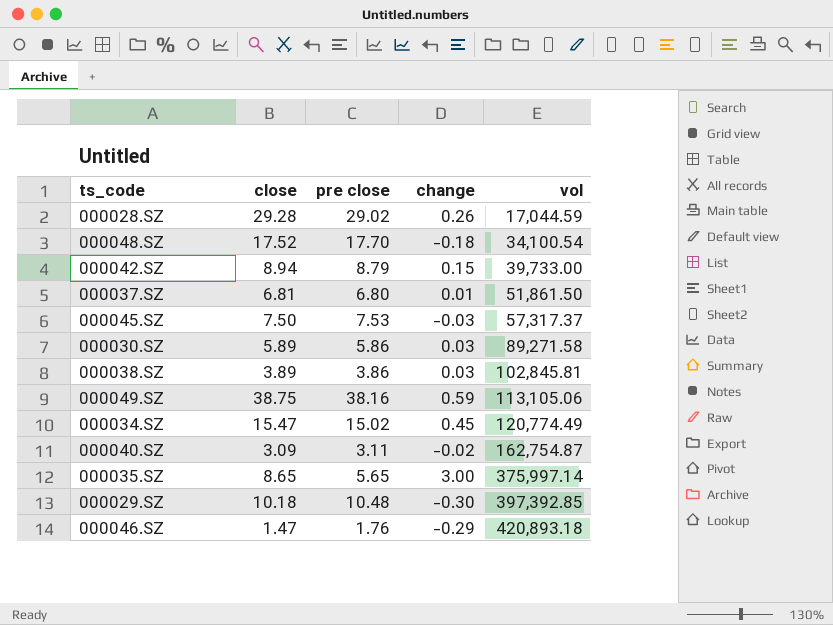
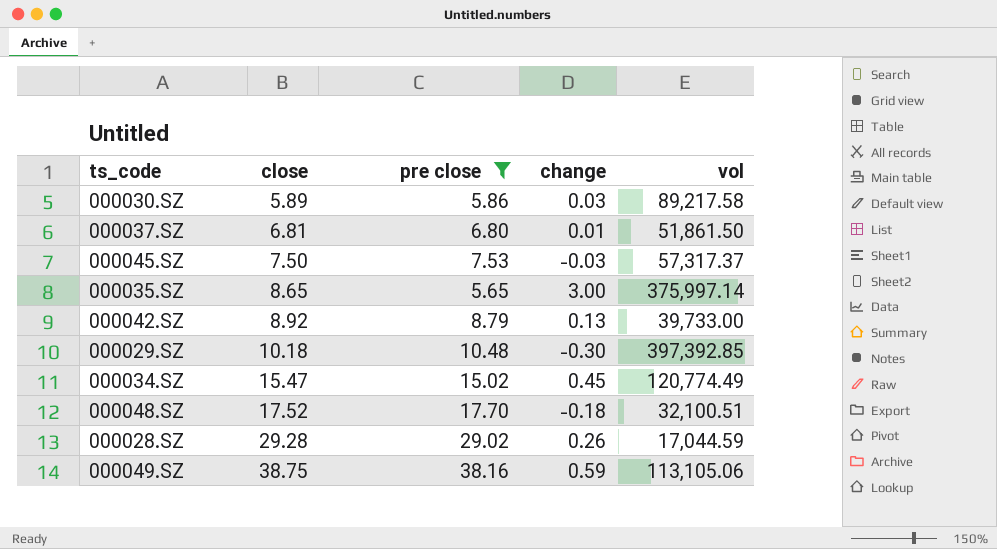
filter: none -> pre close >= 5.65
row order: vol ascending -> close ascending
000030.SZ | vol: 89,271.58 -> 89,217.58
000042.SZ | close: 8.94 -> 8.92
000042.SZ | change: 0.15 -> 0.13
000048.SZ | vol: 34,100.54 -> 32,100.51

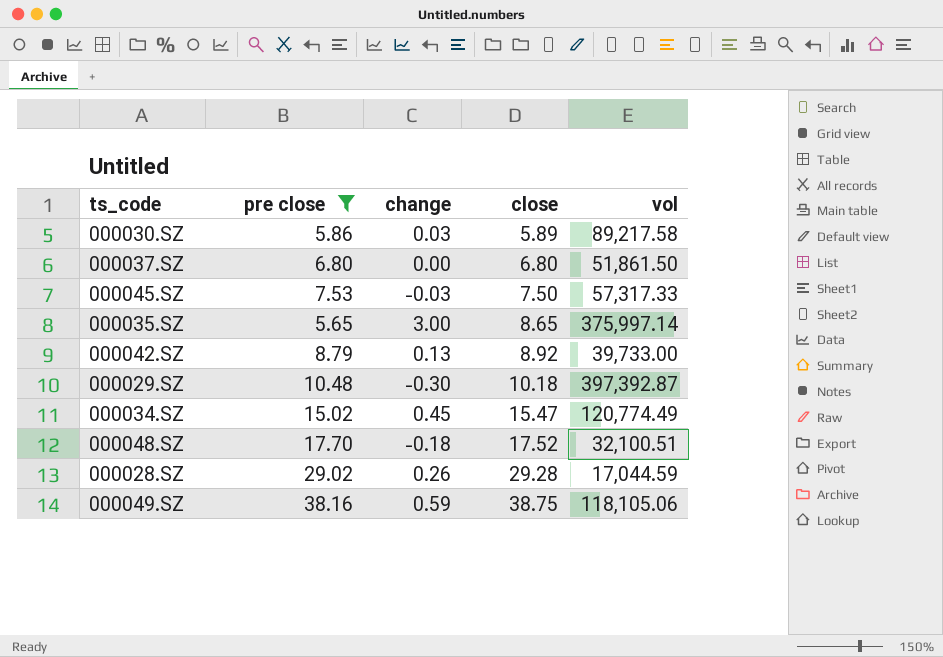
column close | position: 2 -> 4
000037.SZ | change: 0.01 -> 0.00
000037.SZ | close: 6.81 -> 6.80
000045.SZ | vol: 57,317.37 -> 57,317.33
000029.SZ | vol: 397,392.85 -> 397,392.87
000049.SZ | vol: 113,105.06 -> 118,105.06

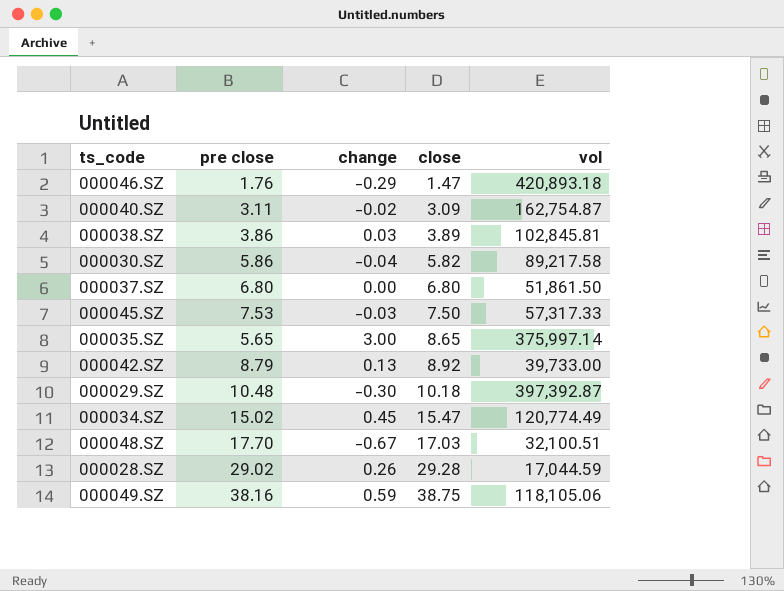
filter: pre close >= 5.65 -> none
000030.SZ | change: 0.03 -> -0.04
000030.SZ | close: 5.89 -> 5.82
000048.SZ | change: -0.18 -> -0.67
000048.SZ | close: 17.52 -> 17.03

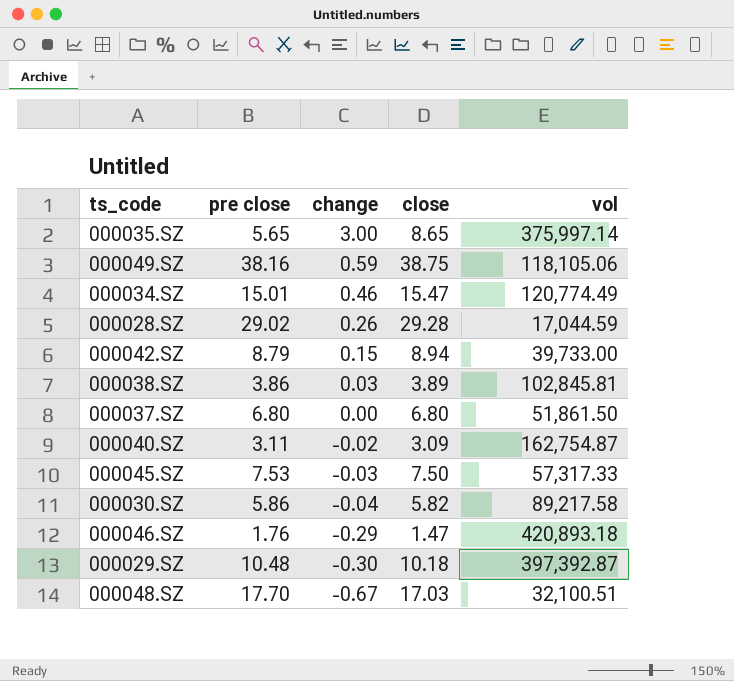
row order: close ascending -> change descending
000034.SZ | pre close: 15.02 -> 15.01
000034.SZ | change: 0.45 -> 0.46
000042.SZ | change: 0.13 -> 0.15
000042.SZ | close: 8.92 -> 8.94

